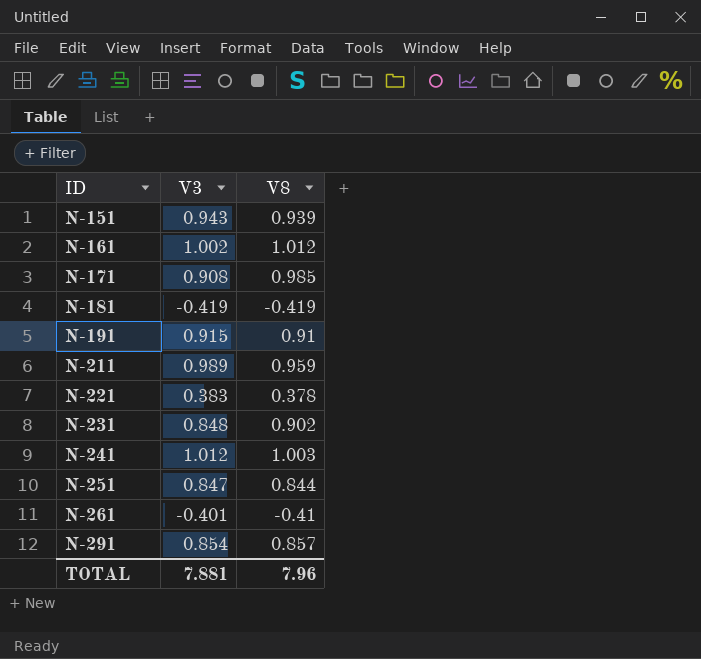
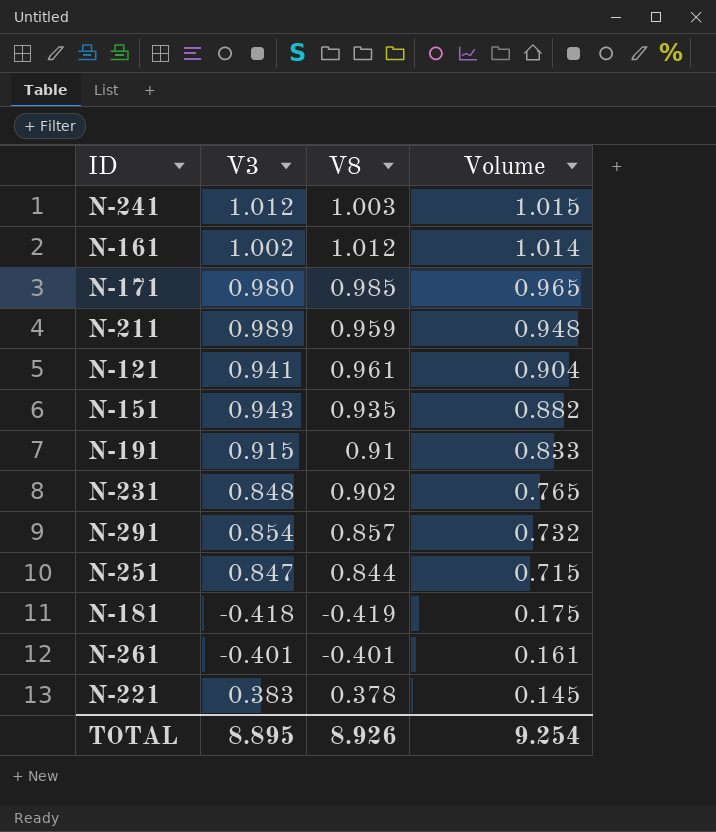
row order: ID ascending -> Volume descending
column Volume | formula: none -> [V3] * [V8]
N-171 | V3: 0.908 -> 0.980
row N-121: none -> 0.941 | 0.961 | 0.904
N-151 | V8: 0.939 -> 0.935
N-181 | V3: -0.419 -> -0.418
N-261 | V8: -0.41 -> -0.401
TOTAL | V3: 7.881 -> 8.895
TOTAL | V8: 7.96 -> 8.926

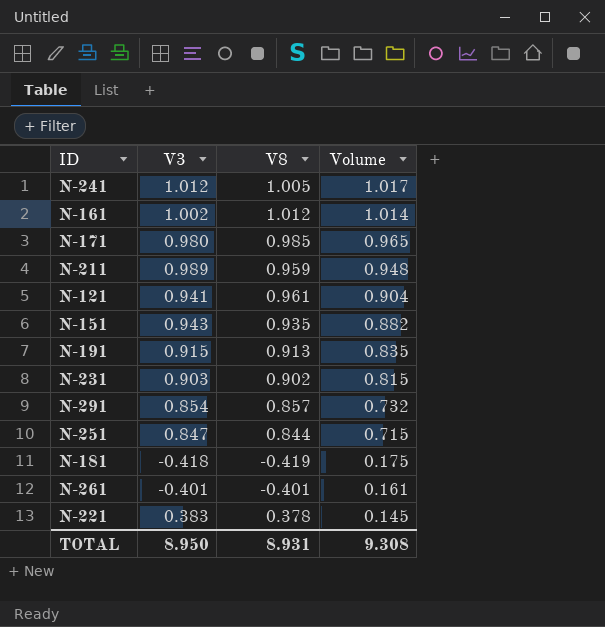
N-241 | V8: 1.003 -> 1.005
N-241 | Volume: 1.015 -> 1.017
N-191 | V8: 0.91 -> 0.913
N-191 | Volume: 0.833 -> 0.835
N-231 | V3: 0.848 -> 0.903
N-231 | Volume: 0.765 -> 0.815
TOTAL | V3: 8.895 -> 8.950
TOTAL | V8: 8.926 -> 8.931
TOTAL | Volume: 9.254 -> 9.308

